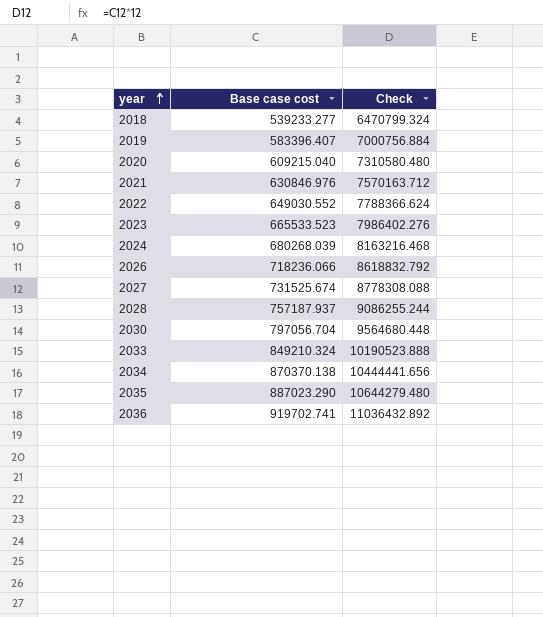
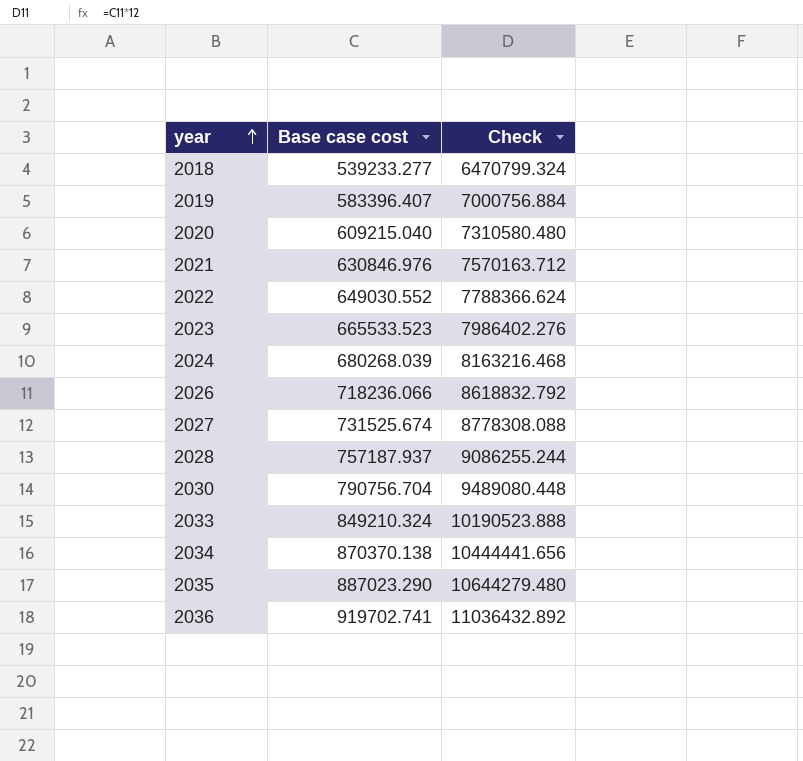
2030 | Base case cost: 797056.704 -> 790756.704
2030 | Check: 9564680.448 -> 9489080.448

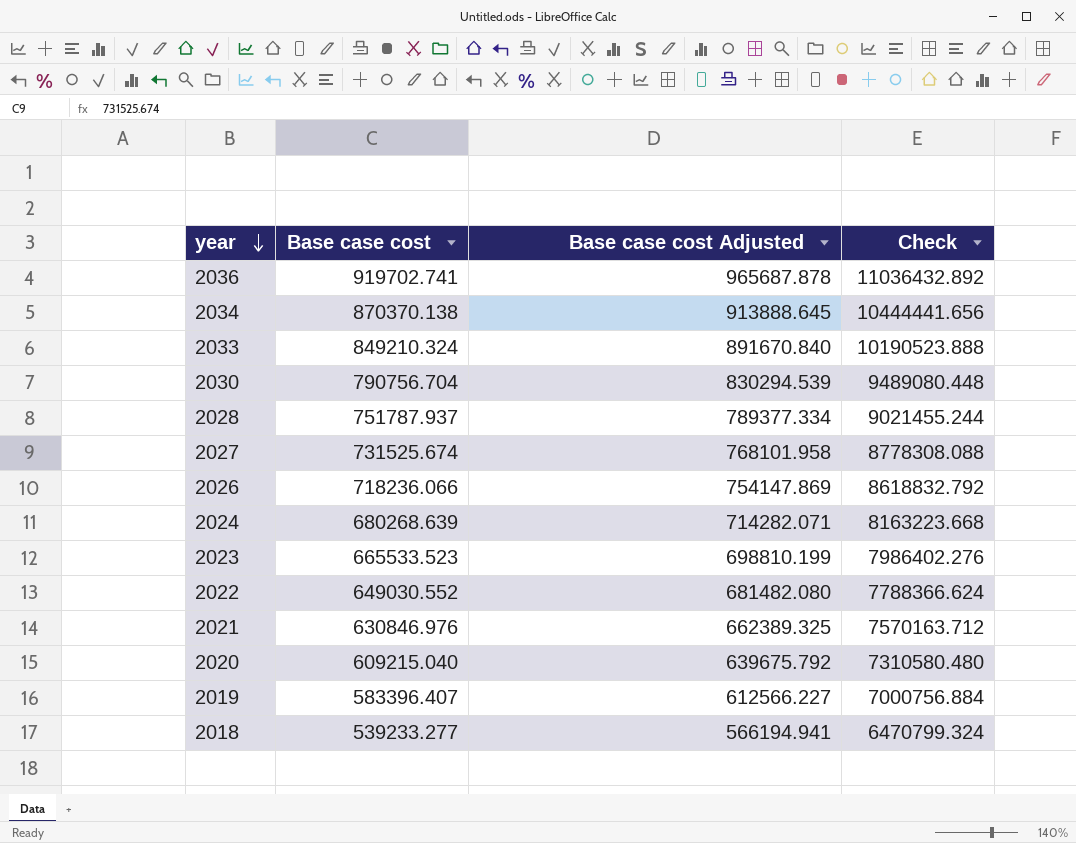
row order: year ascending -> year descending
column Base case cost Adjusted | formula: none -> [Base case cost] * 1.05
row 2035: 887023.290 | 10644279.480 -> none
2028 | Base case cost: 757187.937 -> 751787.937
2028 | Check: 9086255.244 -> 9021455.244
2024 | Base case cost: 680268.039 -> 680268.639
2024 | Check: 8163216.468 -> 8163223.668

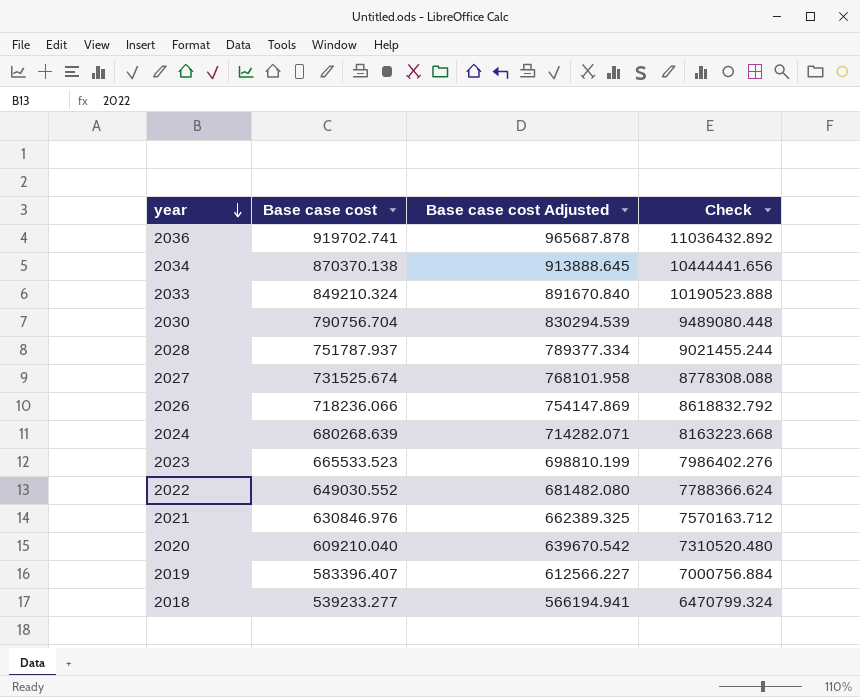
2020 | Base case cost: 609215.040 -> 609210.040
2020 | Base case cost Adjusted: 639675.792 -> 639670.542
2020 | Check: 7310580.480 -> 7310520.480

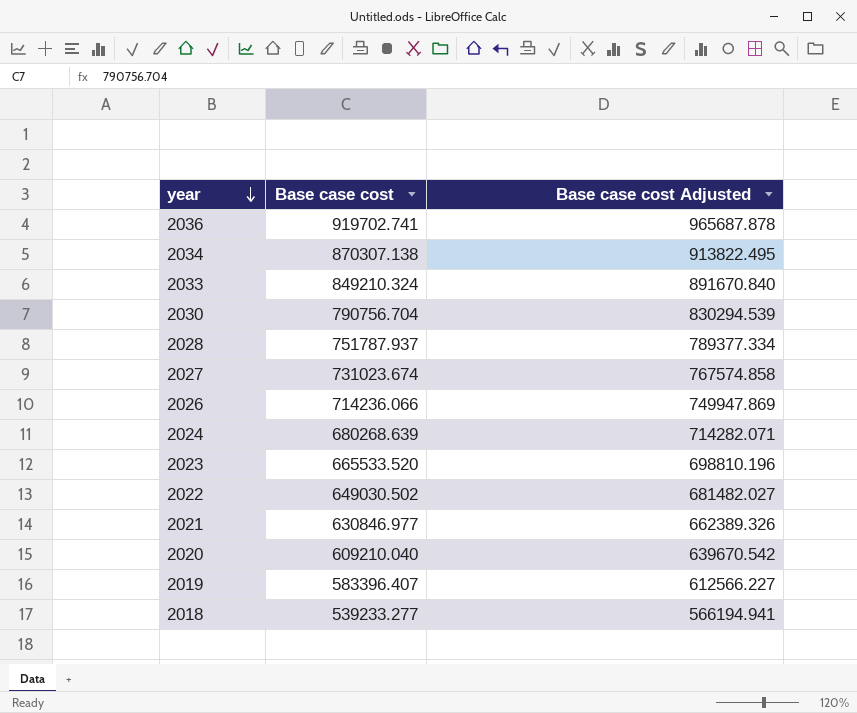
column Check | formula: [Base case cost] * 12 -> none
2034 | Base case cost: 870370.138 -> 870307.138
2034 | Base case cost Adjusted: 913888.645 -> 913822.495
2027 | Base case cost: 731525.674 -> 731023.674
2027 | Base case cost Adjusted: 768101.958 -> 767574.858
2026 | Base case cost: 718236.066 -> 714236.066
2026 | Base case cost Adjusted: 754147.869 -> 749947.869
2023 | Base case cost: 665533.523 -> 665533.520
2023 | Base case cost Adjusted: 698810.199 -> 698810.196
2022 | Base case cost: 649030.552 -> 649030.502
2022 | Base case cost Adjusted: 681482.080 -> 681482.027
2021 | Base case cost: 630846.976 -> 630846.977
2021 | Base case cost Adjusted: 662389.325 -> 662389.326

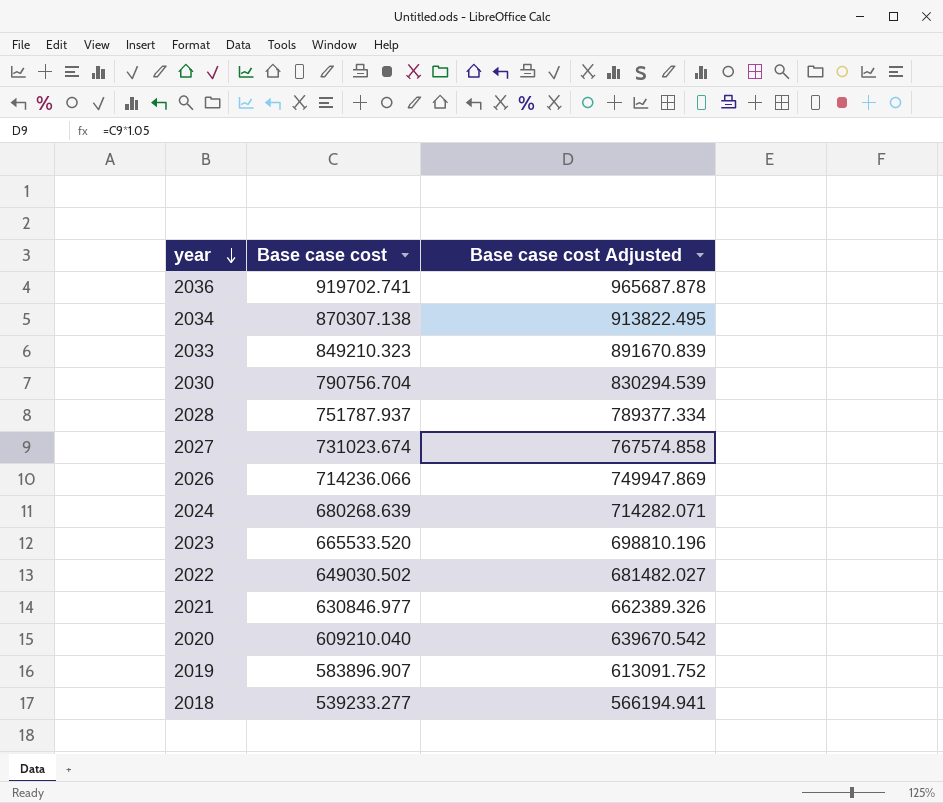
2033 | Base case cost: 849210.324 -> 849210.323
2033 | Base case cost Adjusted: 891670.840 -> 891670.839
2019 | Base case cost: 583396.407 -> 583896.907
2019 | Base case cost Adjusted: 612566.227 -> 613091.752

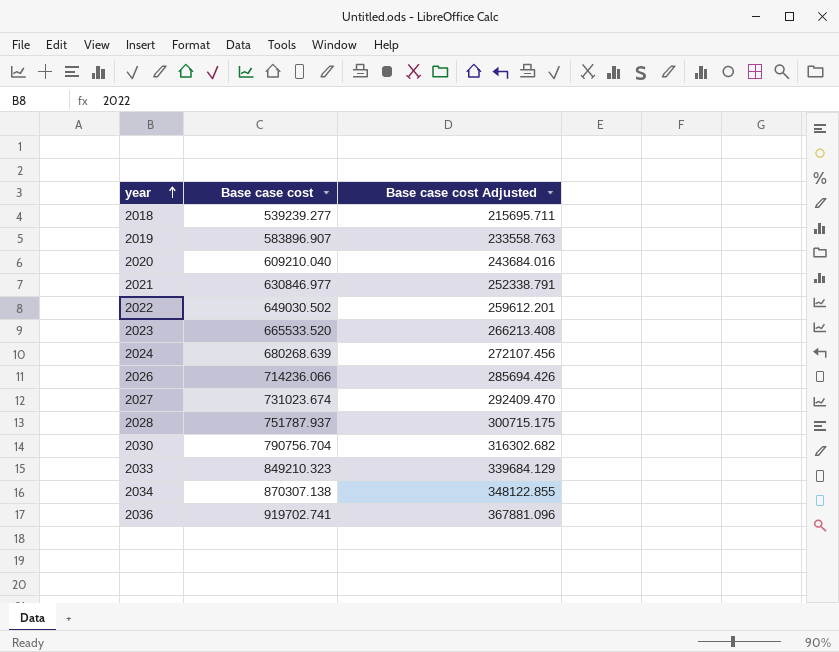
row order: year descending -> year ascending
column Base case cost Adjusted | formula: [Base case cost] * 1.05 -> [Base case cost] * 0.4
2018 | Base case cost: 539233.277 -> 539239.277

